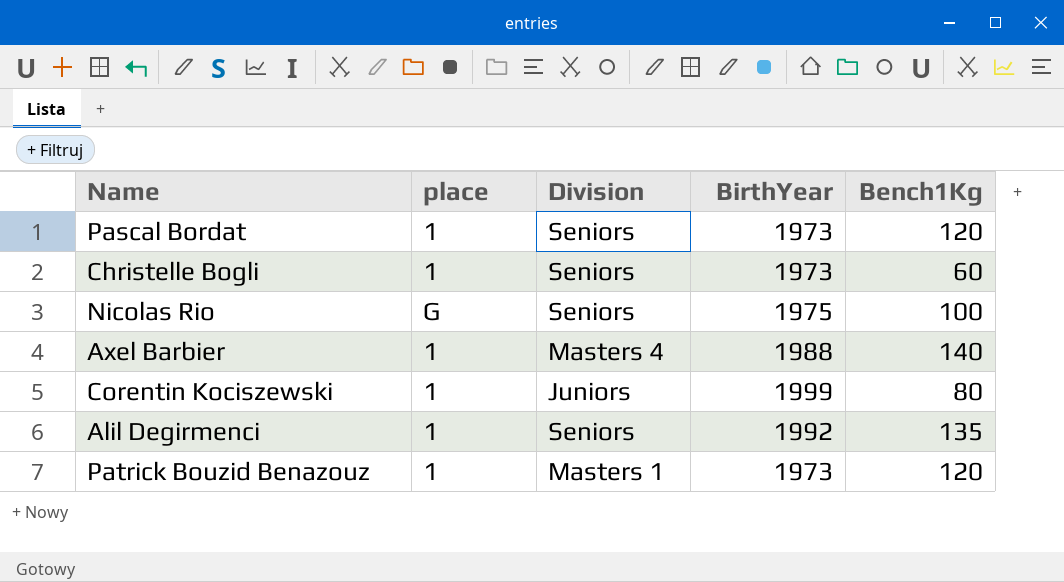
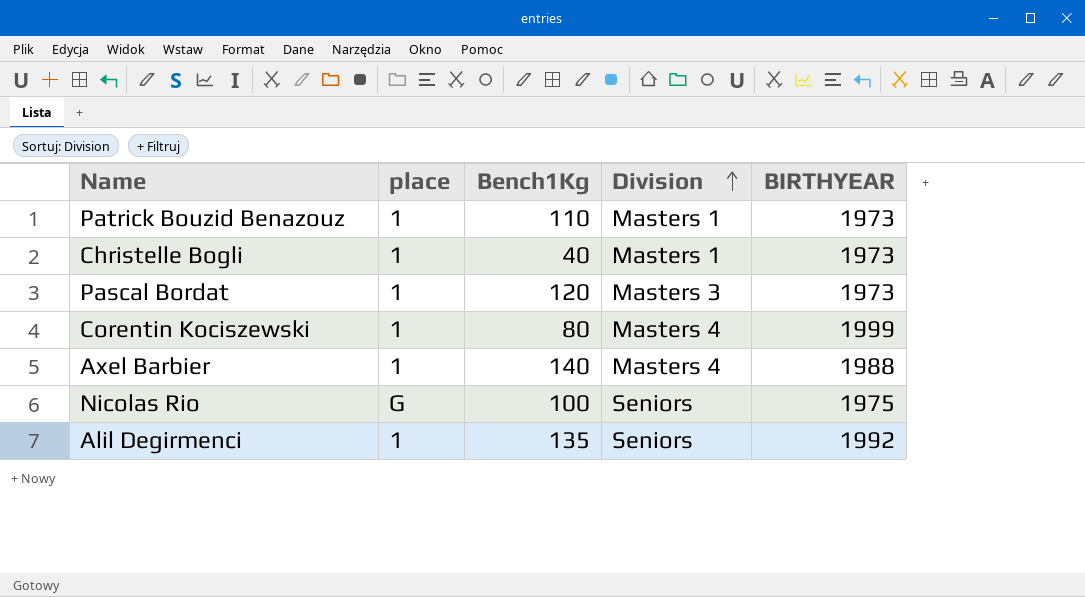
row order: none -> Division ascending
column Bench1Kg | position: 5 -> 3
column name: BirthYear -> BIRTHYEAR
Patrick Bouzid Benazouz | Bench1Kg: 120 -> 110
Christelle Bogli | Bench1Kg: 60 -> 40
Christelle Bogli | Division: Seniors -> Masters 1
Pascal Bordat | Division: Seniors -> Masters 3
Corentin Kociszewski | Division: Juniors -> Masters 4

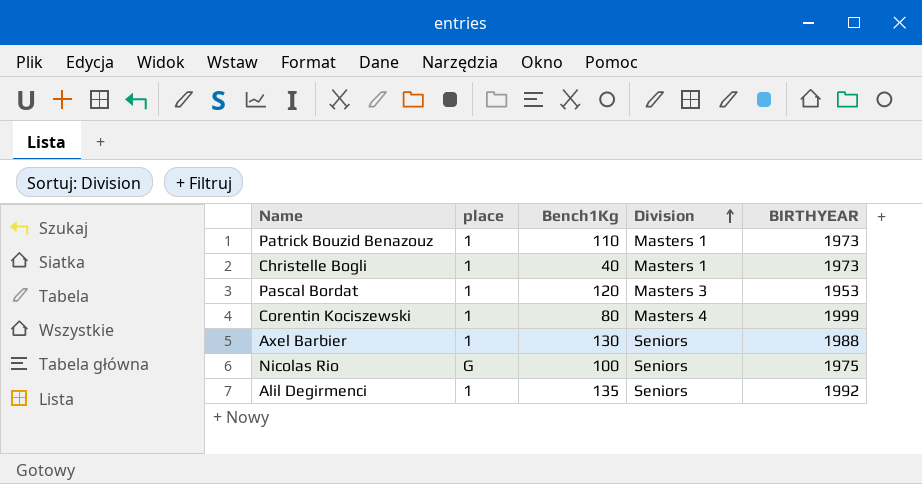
Pascal Bordat | BIRTHYEAR: 1973 -> 1953
Axel Barbier | Bench1Kg: 140 -> 130
Axel Barbier | Division: Masters 4 -> Seniors

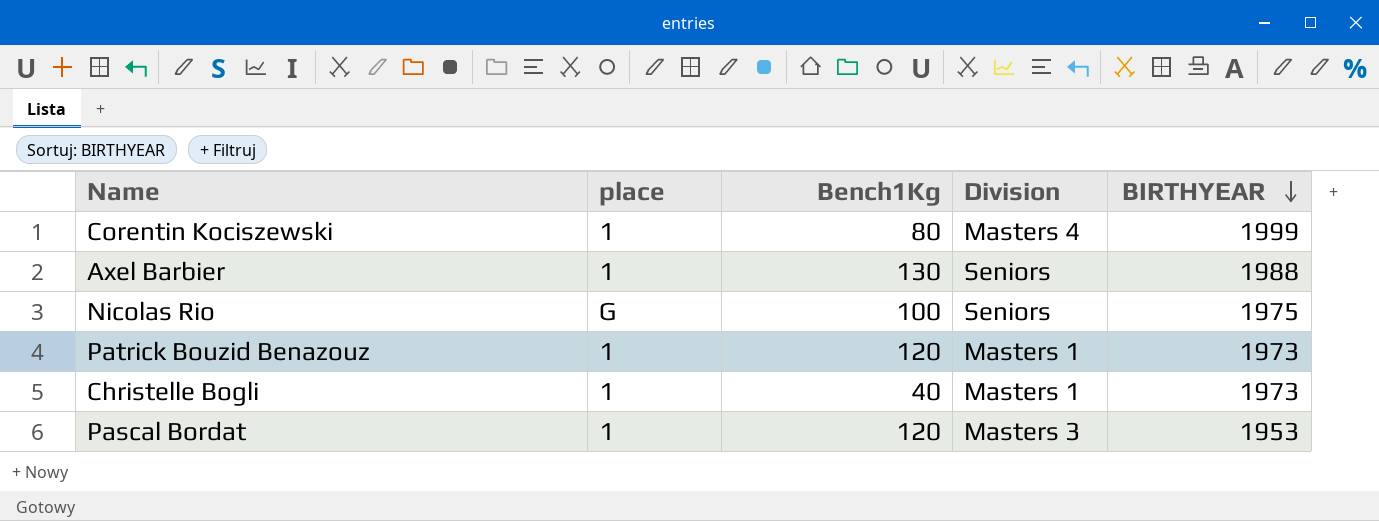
row order: Division ascending -> BIRTHYEAR descending
row Alil Degirmenci: 1 | 135 | Seniors | 1992 -> none
Patrick Bouzid Benazouz | Bench1Kg: 110 -> 120

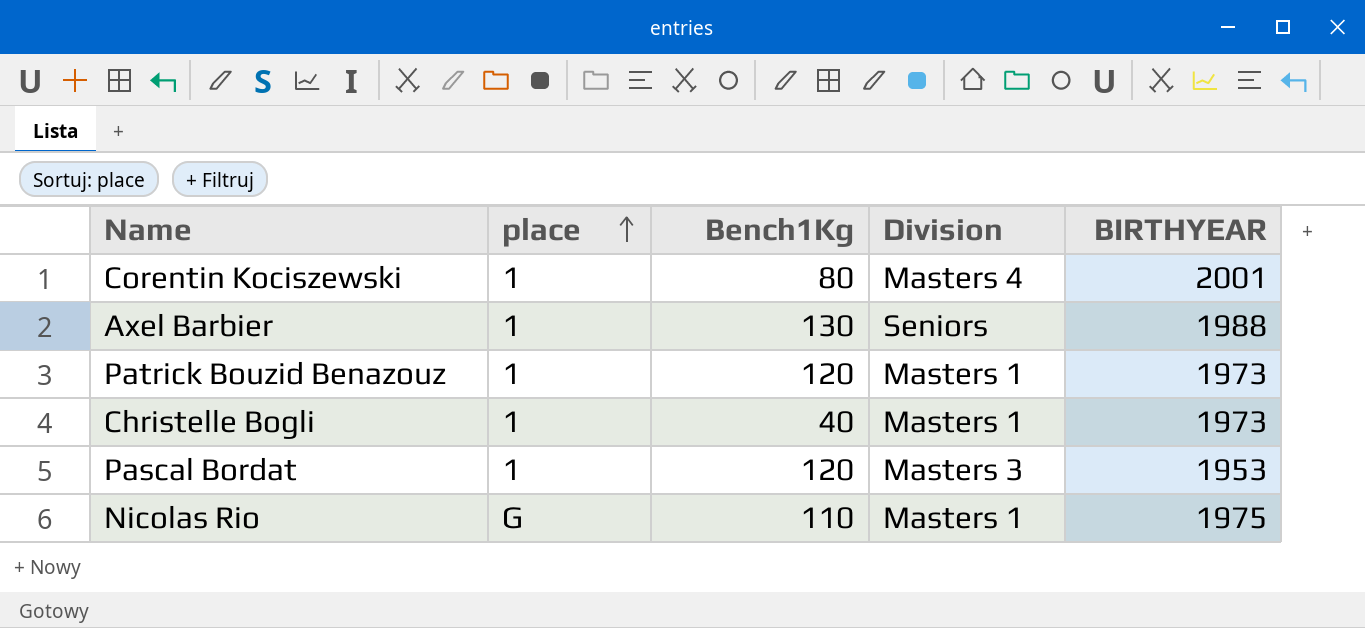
row order: BIRTHYEAR descending -> place ascending
Corentin Kociszewski | BIRTHYEAR: 1999 -> 2001
Nicolas Rio | Bench1Kg: 100 -> 110
Nicolas Rio | Division: Seniors -> Masters 1

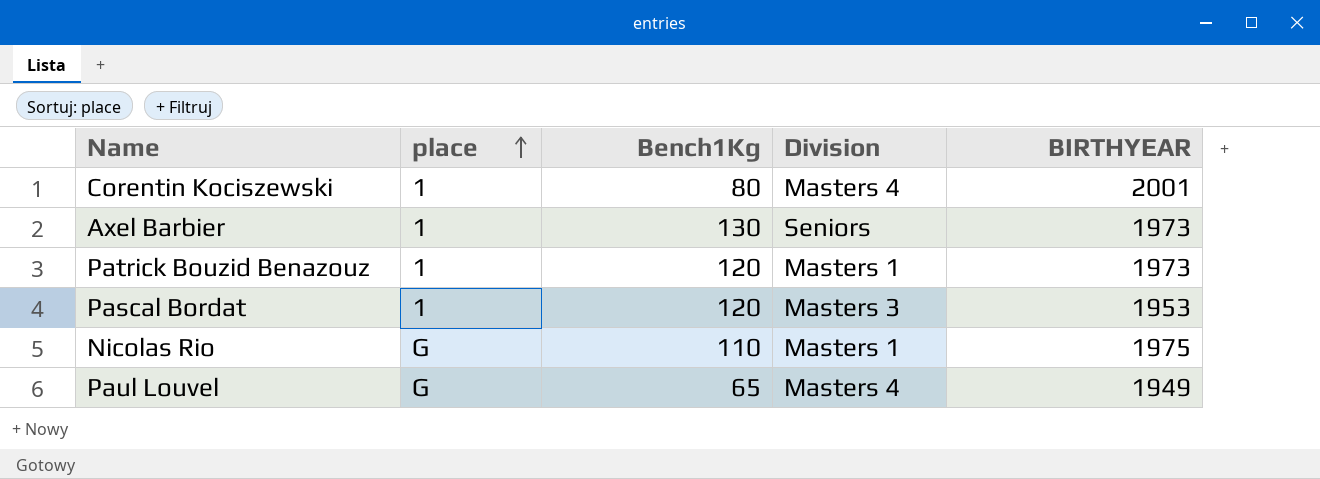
row Christelle Bogli: 1 | 40 | Masters 1 | 1973 -> none
Axel Barbier | BIRTHYEAR: 1988 -> 1973
row Paul Louvel: none -> G | 65 | Masters 4 | 1949

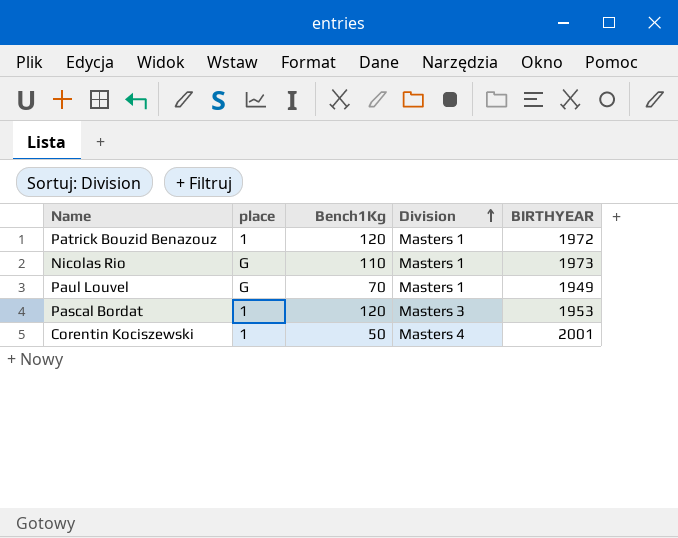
row order: place ascending -> Division ascending
row Axel Barbier: 1 | 130 | Seniors | 1973 -> none
Patrick Bouzid Benazouz | BIRTHYEAR: 1973 -> 1972
Nicolas Rio | BIRTHYEAR: 1975 -> 1973
Paul Louvel | Bench1Kg: 65 -> 70
Paul Louvel | Division: Masters 4 -> Masters 1
Corentin Kociszewski | Bench1Kg: 80 -> 50

